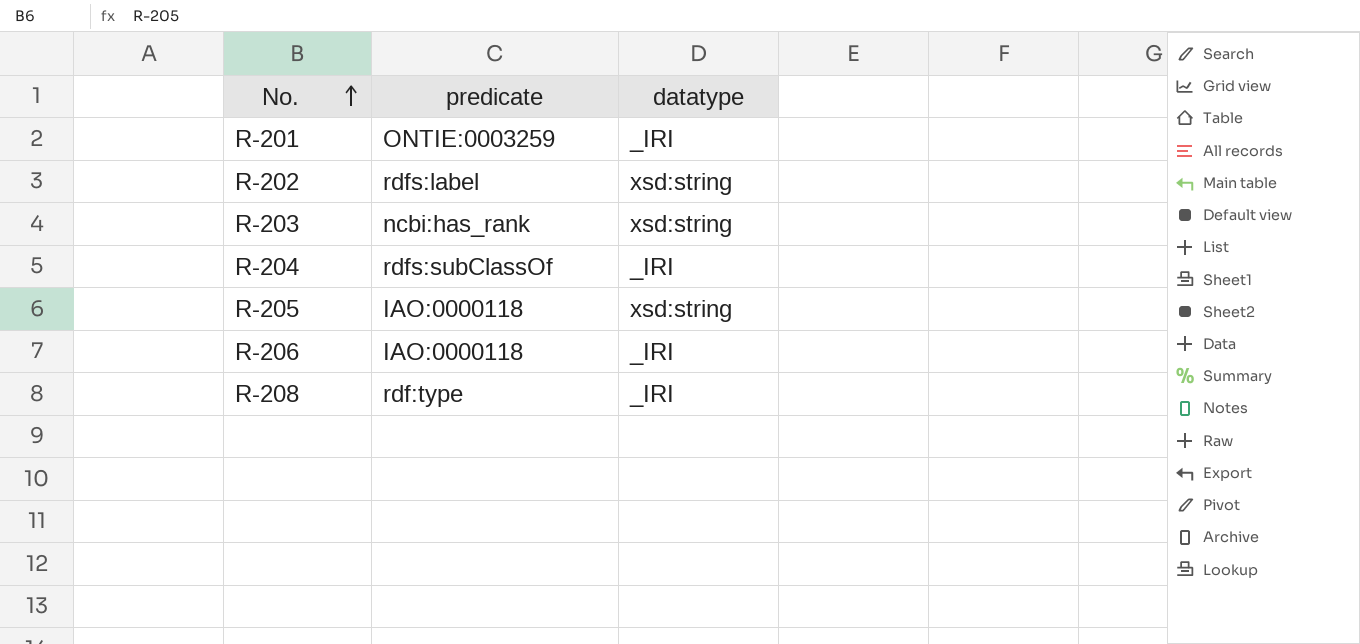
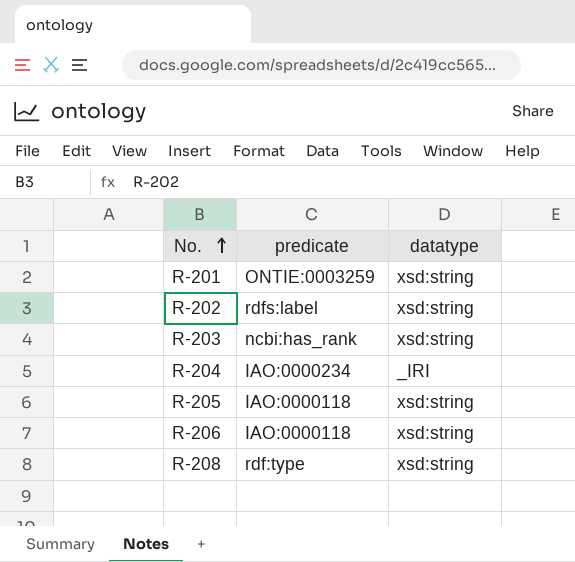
R-201 | datatype: _IRI -> xsd:string
R-204 | predicate: rdfs:subClassOf -> IAO:0000234
R-206 | datatype: _IRI -> xsd:string
R-208 | datatype: _IRI -> xsd:string

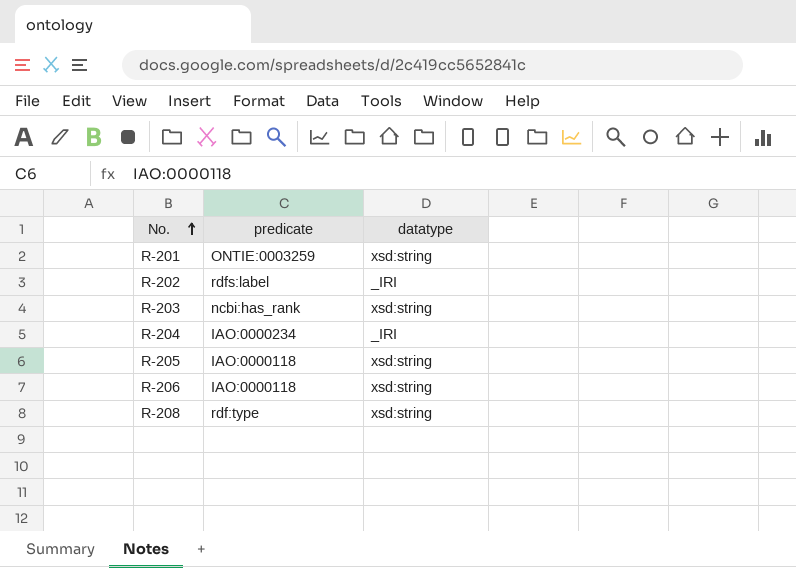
R-202 | datatype: xsd:string -> _IRI

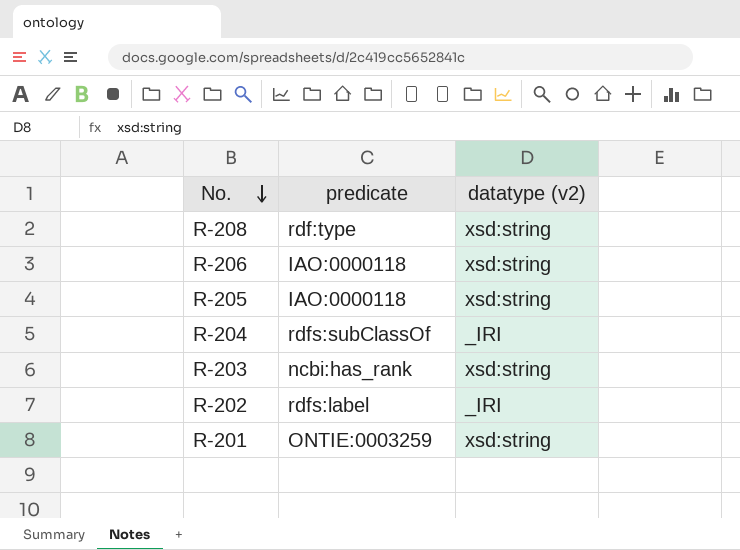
row order: No. ascending -> No. descending
column name: datatype -> datatype (v2)
R-204 | predicate: IAO:0000234 -> rdfs:subClassOf

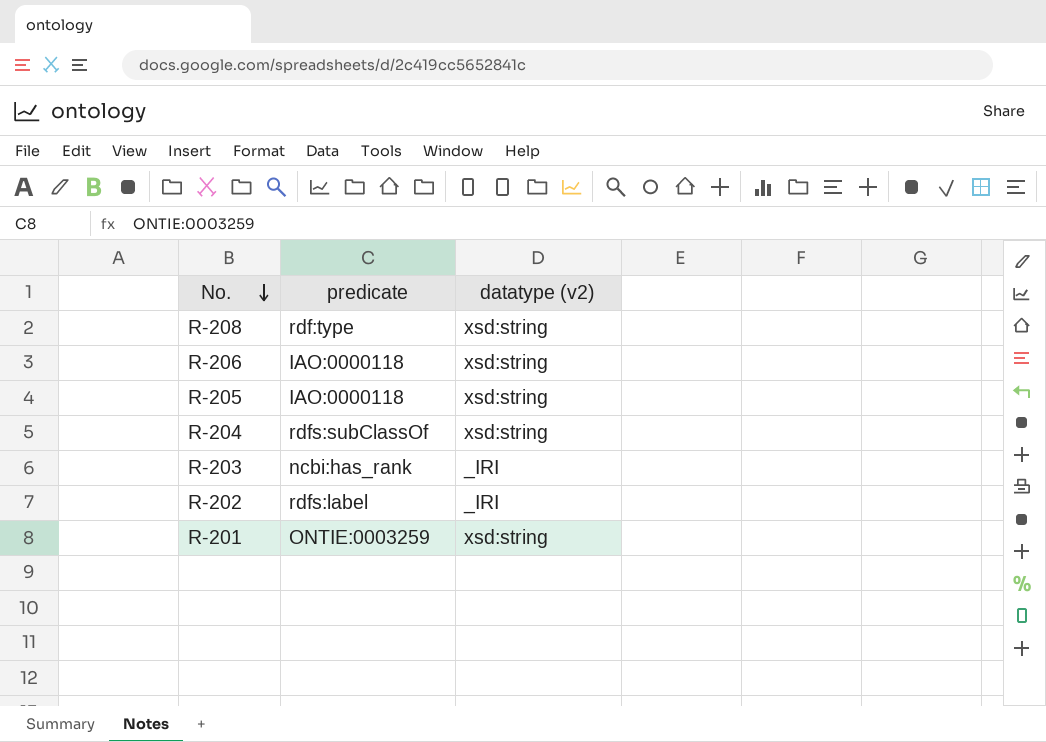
R-204 | datatype (v2): _IRI -> xsd:string
R-203 | datatype (v2): xsd:string -> _IRI

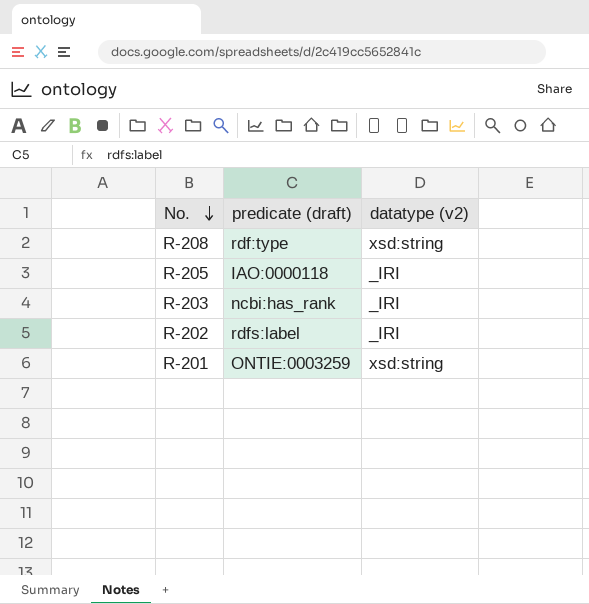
column name: predicate -> predicate (draft)
row R-206: IAO:0000118 | xsd:string -> none
row R-204: rdfs:subClassOf | xsd:string -> none
R-205 | datatype (v2): xsd:string -> _IRI

